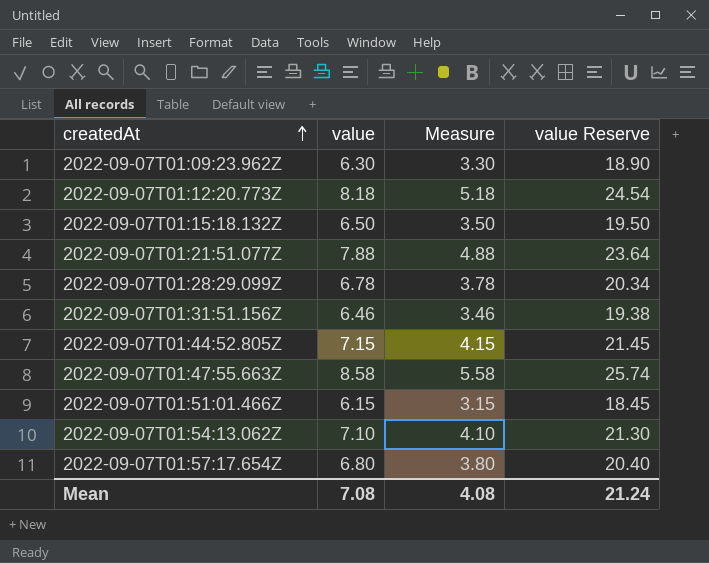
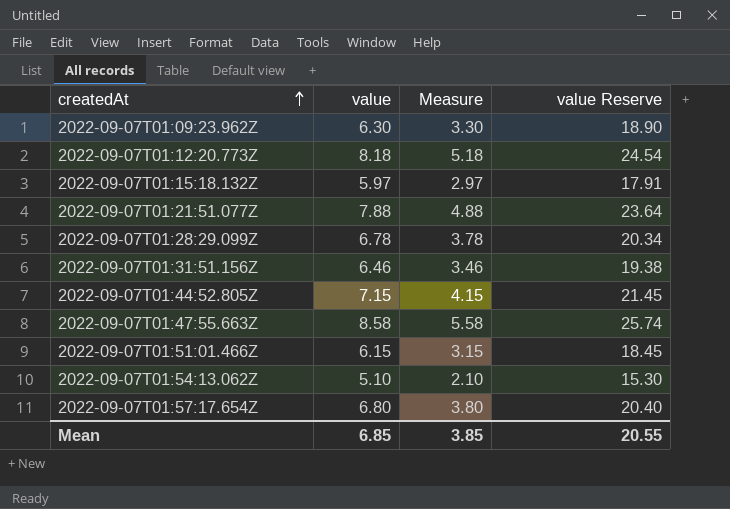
2022-09-07T01:15:18.132Z | value: 6.50 -> 5.97
2022-09-07T01:15:18.132Z | Measure: 3.50 -> 2.97
2022-09-07T01:15:18.132Z | value Reserve: 19.50 -> 17.91
2022-09-07T01:54:13.062Z | value: 7.10 -> 5.10
2022-09-07T01:54:13.062Z | Measure: 4.10 -> 2.10
2022-09-07T01:54:13.062Z | value Reserve: 21.30 -> 15.30
Mean | value: 7.08 -> 6.85
Mean | Measure: 4.08 -> 3.85
Mean | value Reserve: 21.24 -> 20.55

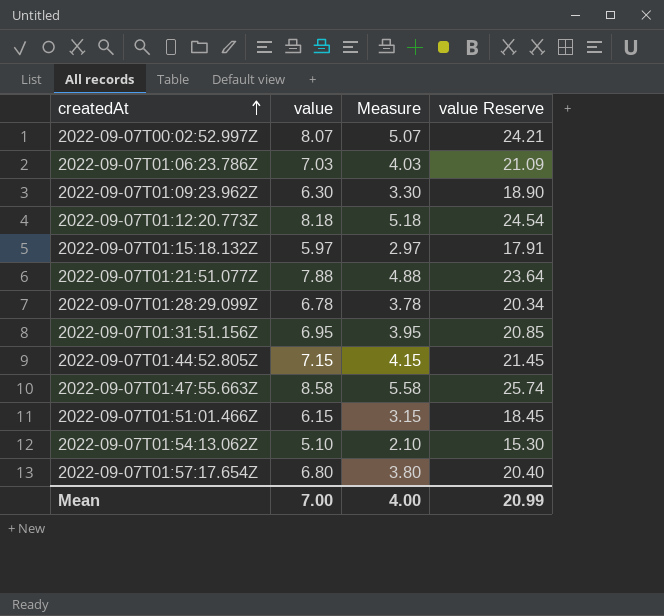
row 2022-09-07T00:02:52.997Z: none -> 8.07 | 5.07 | 24.21
row 2022-09-07T01:06:23.786Z: none -> 7.03 | 4.03 | 21.09
2022-09-07T01:31:51.156Z | value: 6.46 -> 6.95
2022-09-07T01:31:51.156Z | Measure: 3.46 -> 3.95
2022-09-07T01:31:51.156Z | value Reserve: 19.38 -> 20.85
Mean | value: 6.85 -> 7.00
Mean | Measure: 3.85 -> 4.00
Mean | value Reserve: 20.55 -> 20.99

